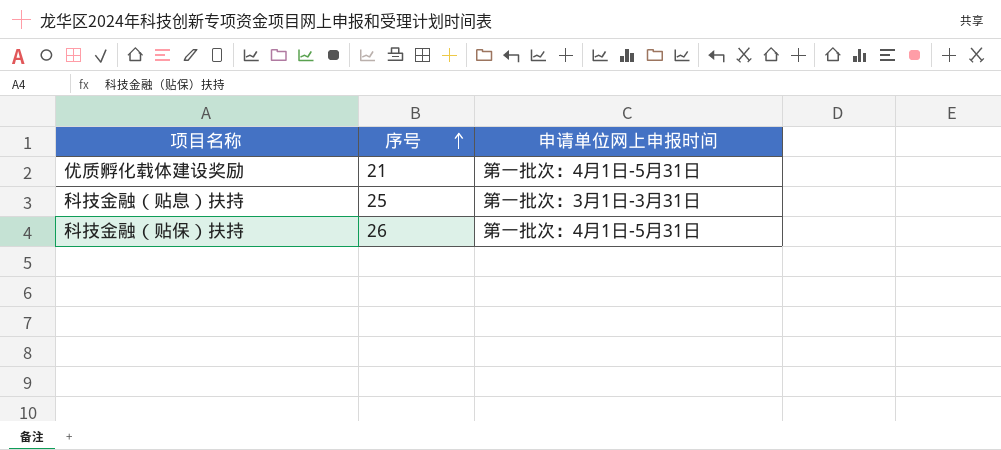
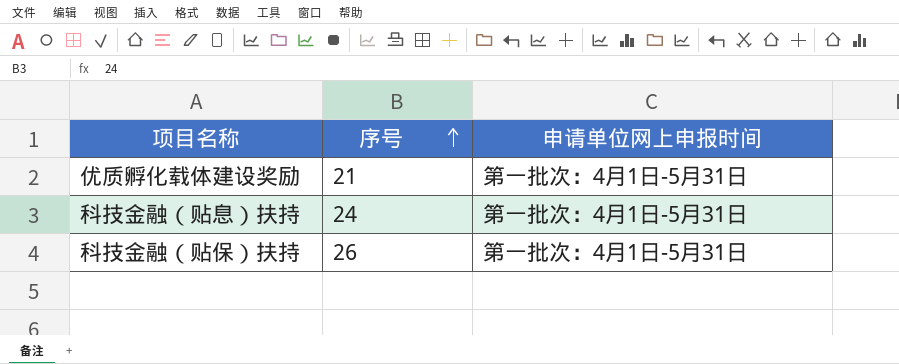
科技金融（贴息）扶持 | 序号: 25 -> 24
科技金融（贴息）扶持 | 申请单位网上申报时间: 第一批次：3月1日-3月31日 -> 第一批次：4月1日-5月31日

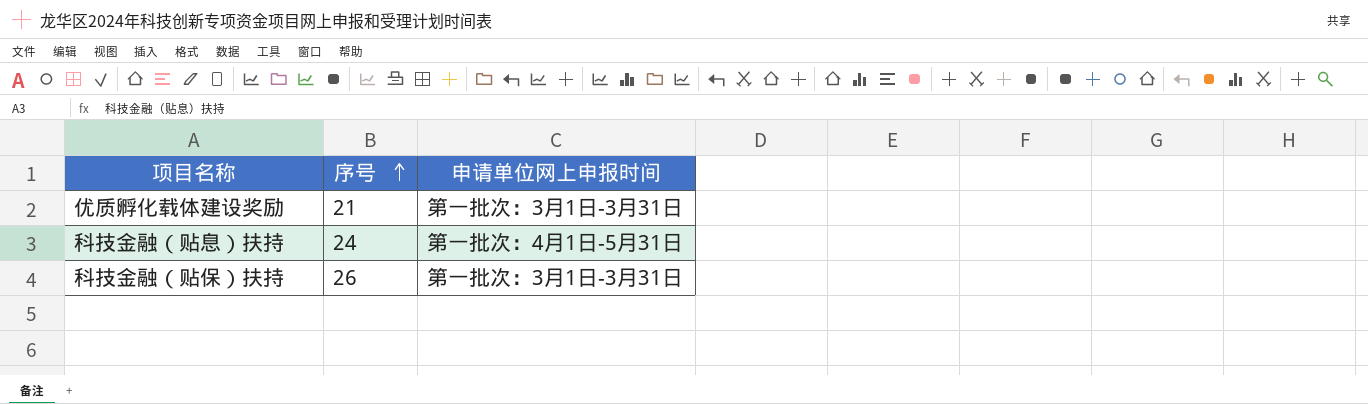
优质孵化载体建设奖励 | 申请单位网上申报时间: 第一批次：4月1日-5月31日 -> 第一批次：3月1日-3月31日
科技金融（贴保）扶持 | 申请单位网上申报时间: 第一批次：4月1日-5月31日 -> 第一批次：3月1日-3月31日

